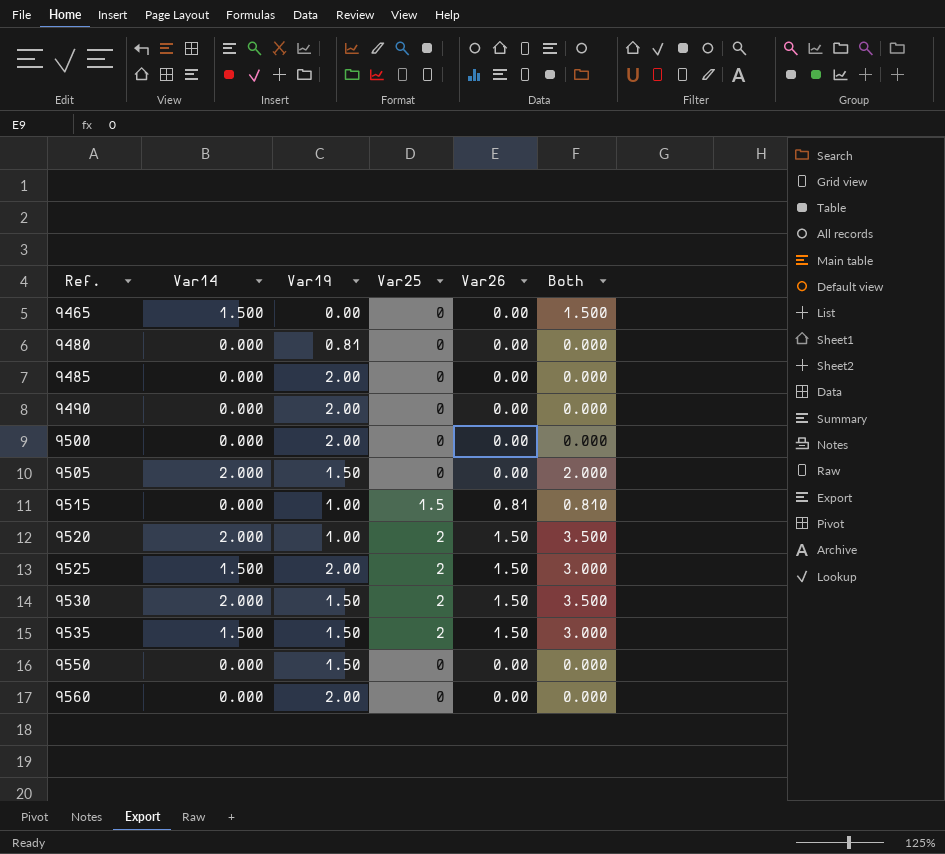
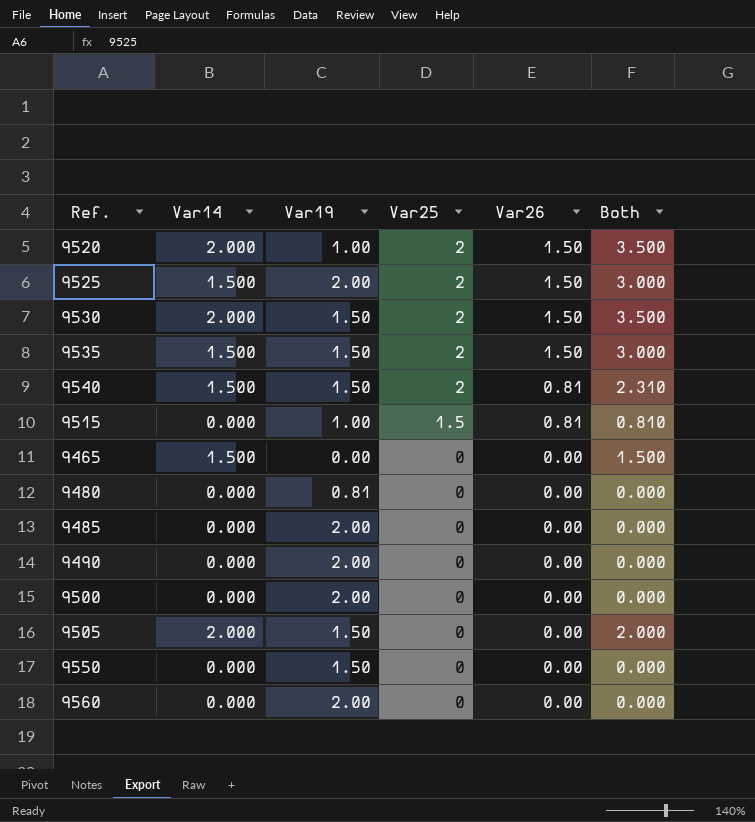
row order: Ref. ascending -> Var25 descending
row 9540: none -> 1.500 | 1.50 | 2 | 0.81 | 2.310

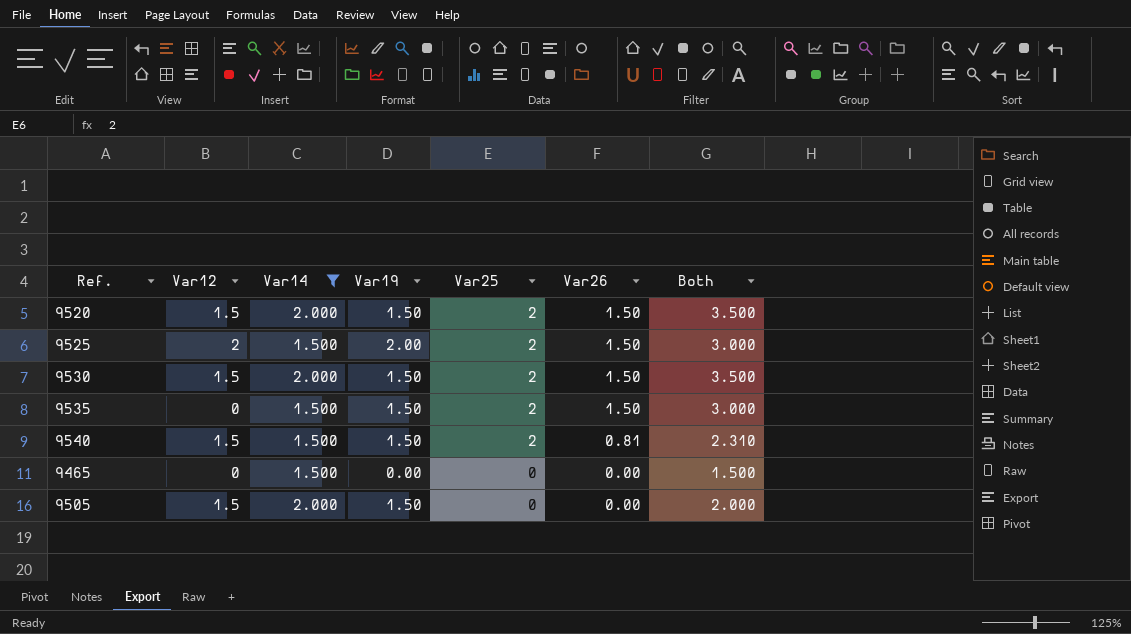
filter: none -> Var14 != 0.000
column Var12 | position: none -> 2
9520 | Var19: 1.00 -> 1.50

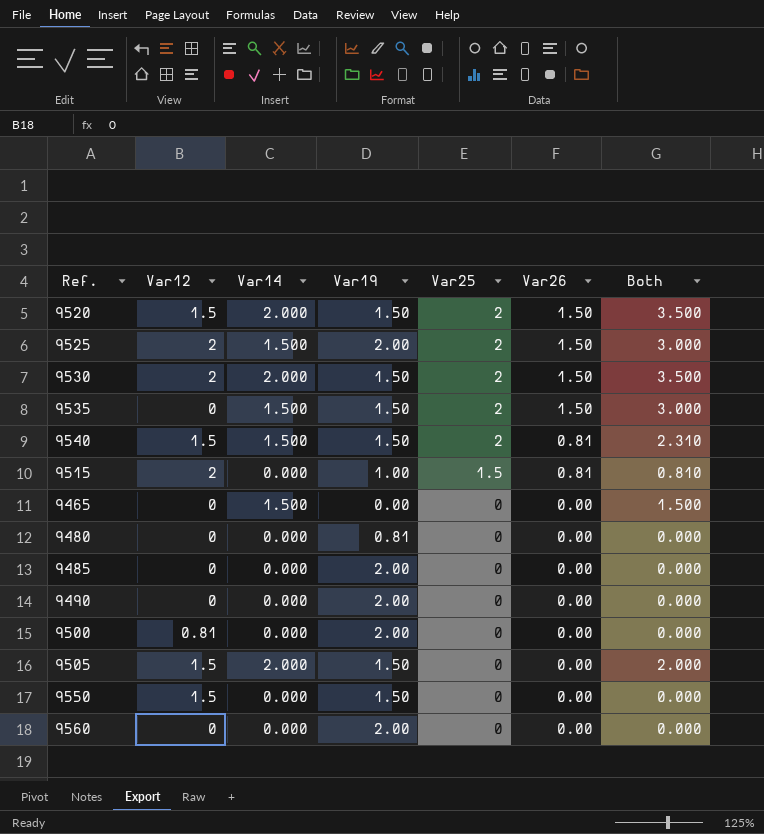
filter: Var14 != 0.000 -> none
9530 | Var12: 1.5 -> 2

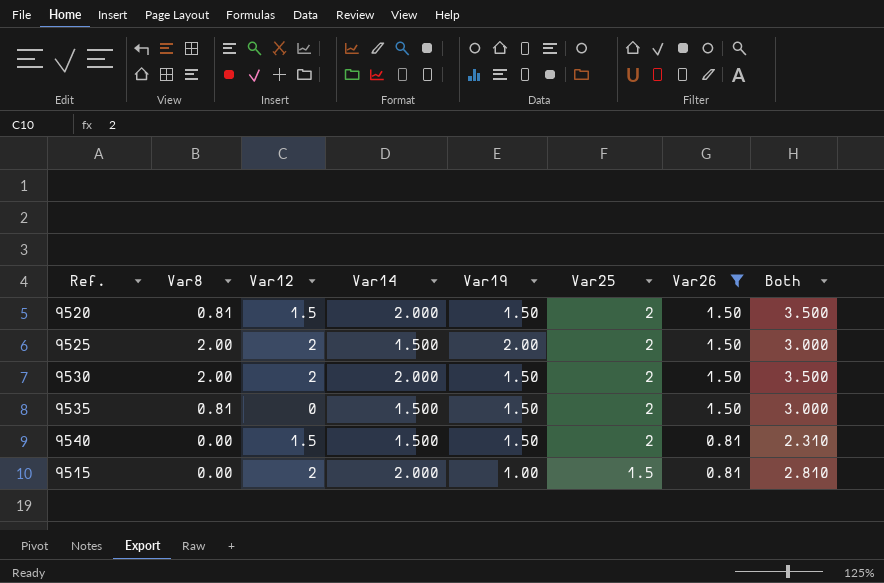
filter: none -> Var26 != 0.00
column Var8 | position: none -> 2
9515 | Var14: 0.000 -> 2.000
9515 | Both: 0.810 -> 2.810

